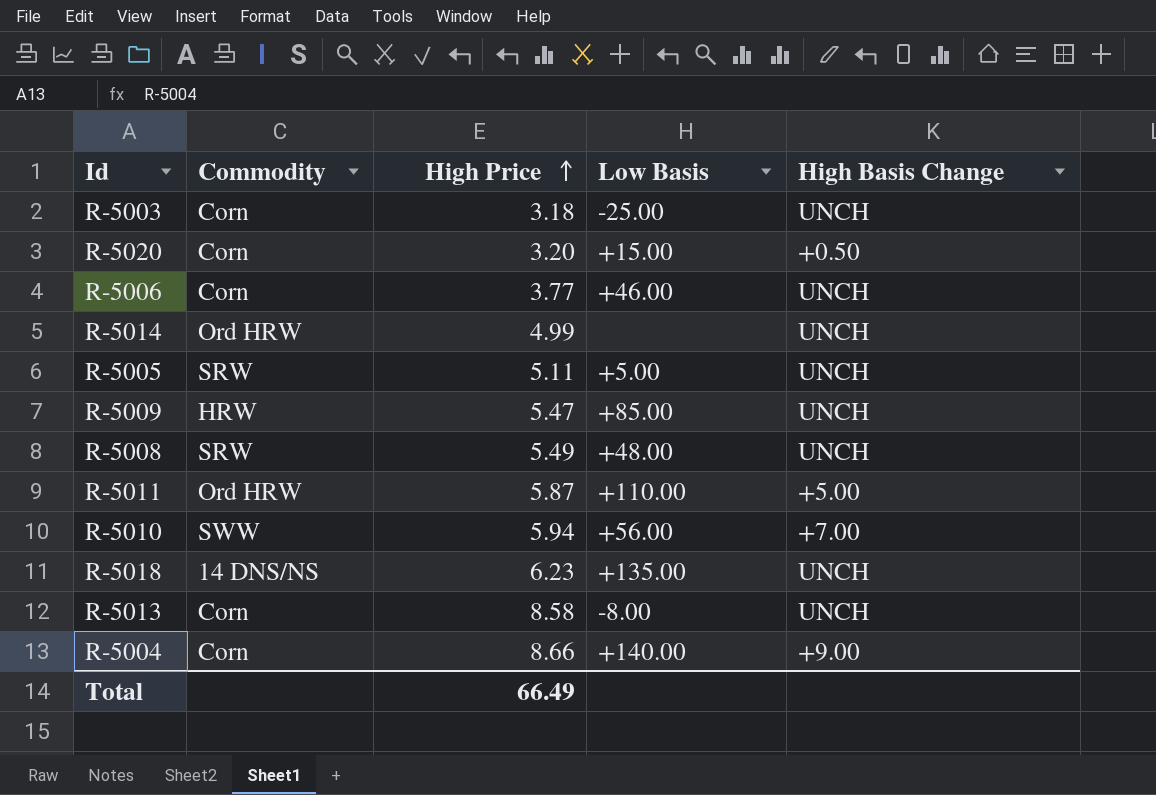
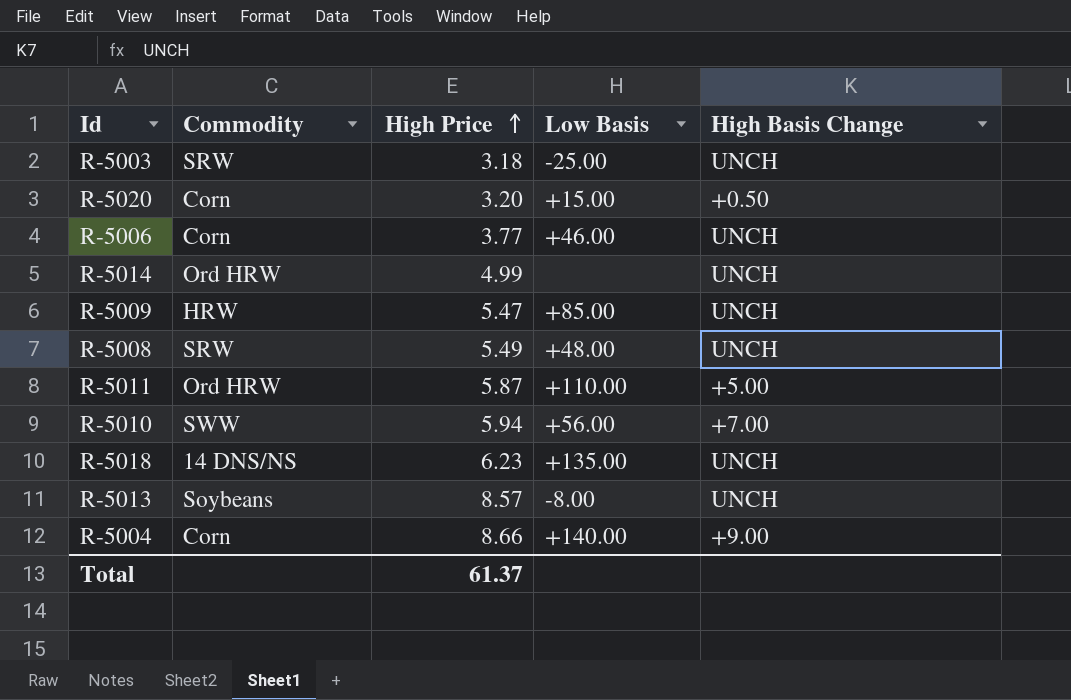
row R-5005: SRW | 5.11 | +5.00 | UNCH -> none
R-5003 | Commodity: Corn -> SRW
R-5013 | Commodity: Corn -> Soybeans
R-5013 | High Price: 8.58 -> 8.57
Total | High Price: 66.49 -> 61.37

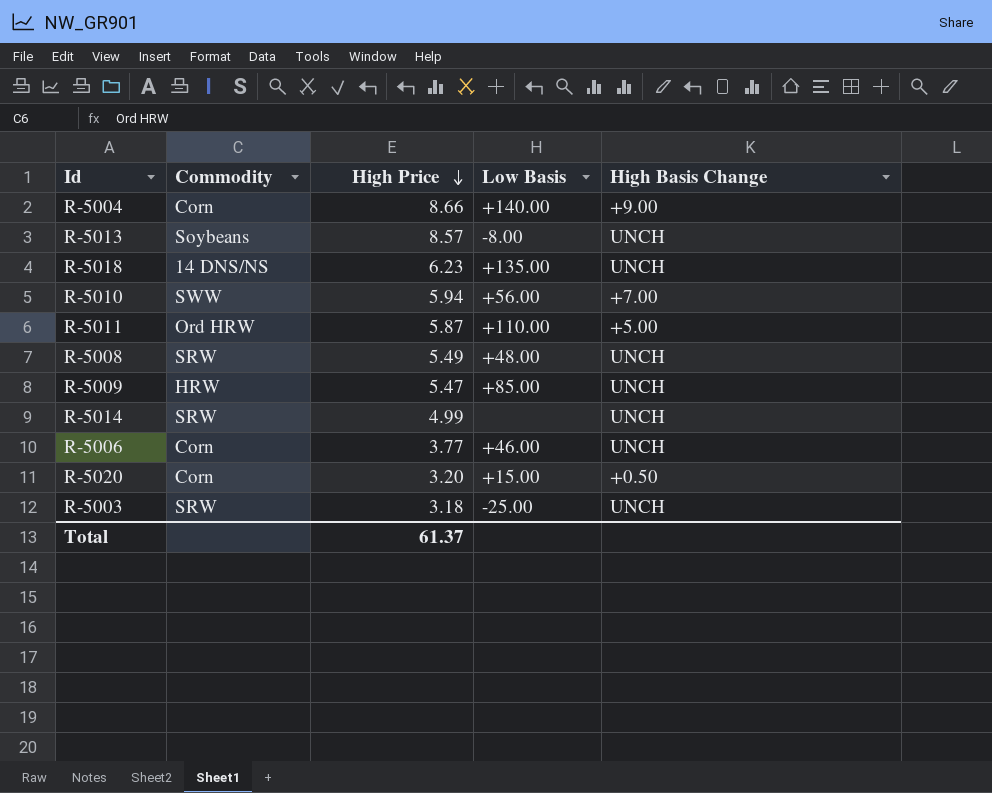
row order: High Price ascending -> High Price descending
R-5014 | Commodity: Ord HRW -> SRW

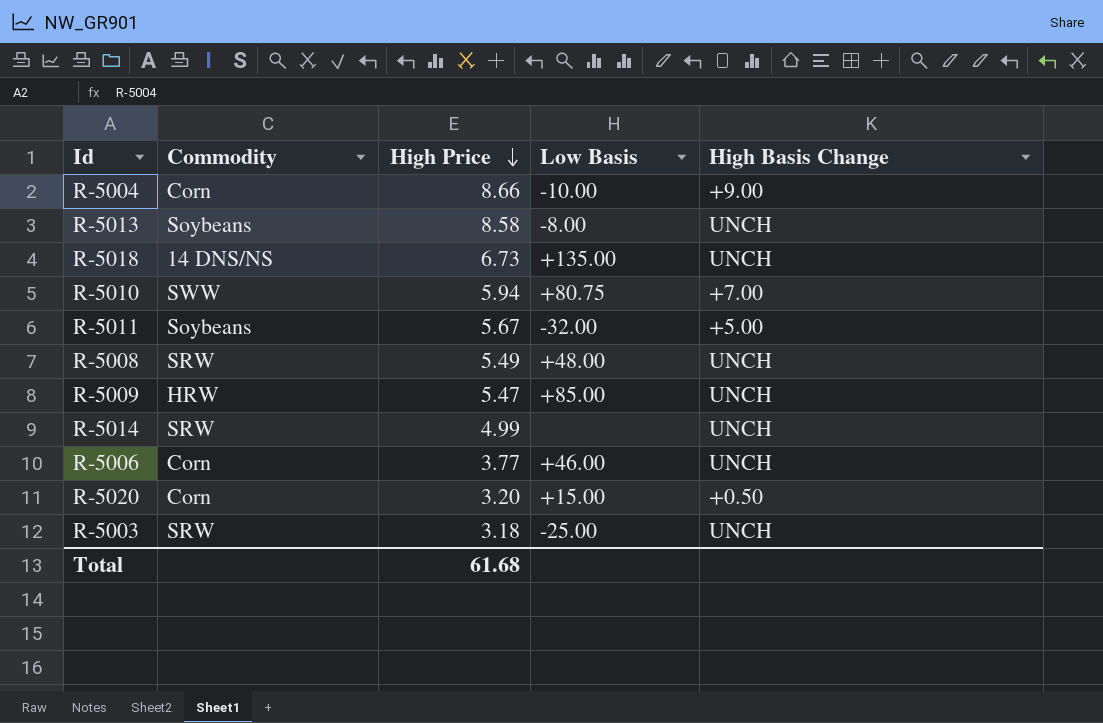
R-5004 | Low Basis: +140.00 -> -10.00
R-5013 | High Price: 8.57 -> 8.58
R-5018 | High Price: 6.23 -> 6.73
R-5010 | Low Basis: +56.00 -> +80.75
R-5011 | Commodity: Ord HRW -> Soybeans
R-5011 | High Price: 5.87 -> 5.67
R-5011 | Low Basis: +110.00 -> -32.00
Total | High Price: 61.37 -> 61.68

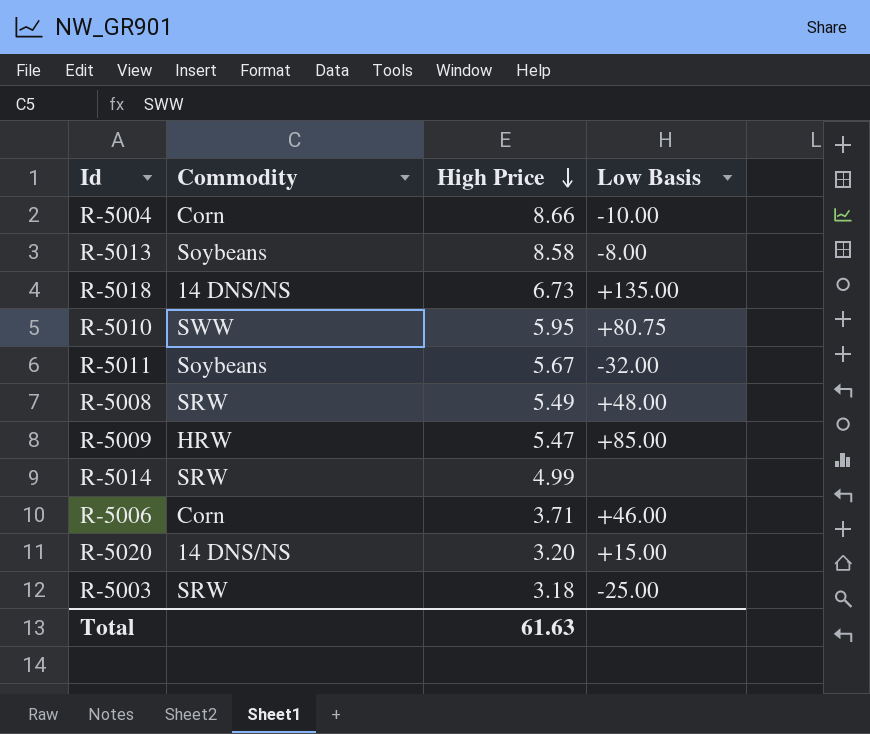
column High Basis Change | position: 5 -> none
R-5010 | High Price: 5.94 -> 5.95
R-5006 | High Price: 3.77 -> 3.71
R-5020 | Commodity: Corn -> 14 DNS/NS
Total | High Price: 61.68 -> 61.63

